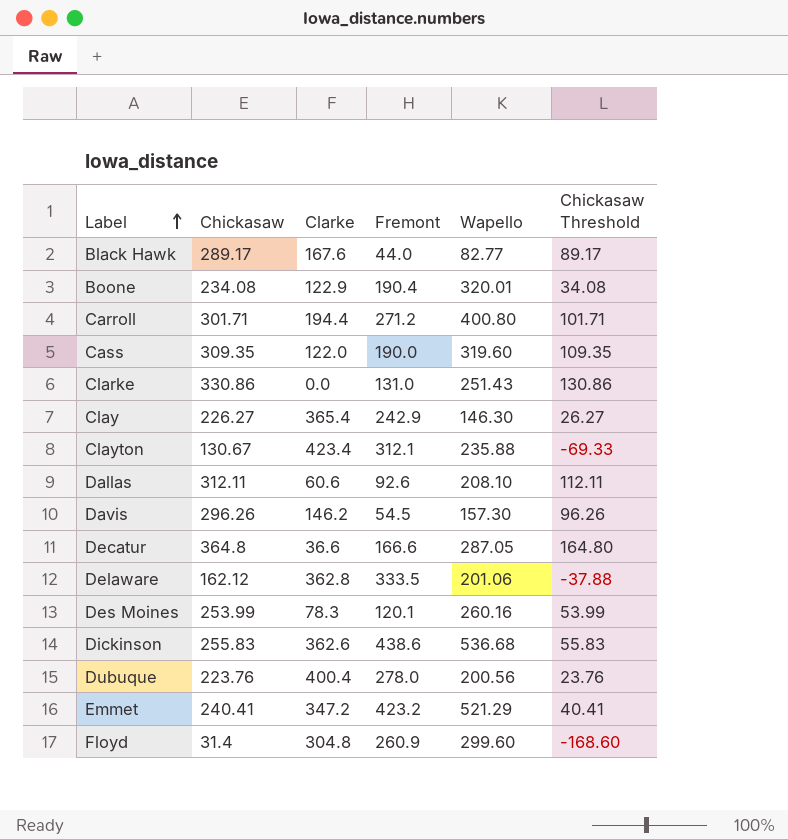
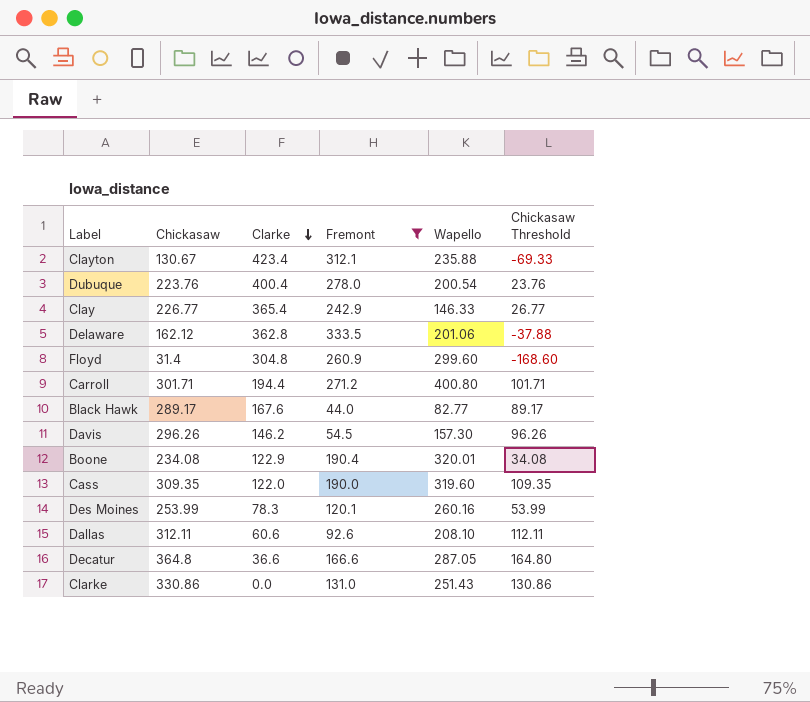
filter: none -> Fremont <= 333.5
row order: Label ascending -> Clarke descending
Dubuque | Wapello: 200.56 -> 200.54
Clay | Chickasaw: 226.27 -> 226.77
Clay | Wapello: 146.30 -> 146.33
Clay | Chickasaw Threshold: 26.27 -> 26.77

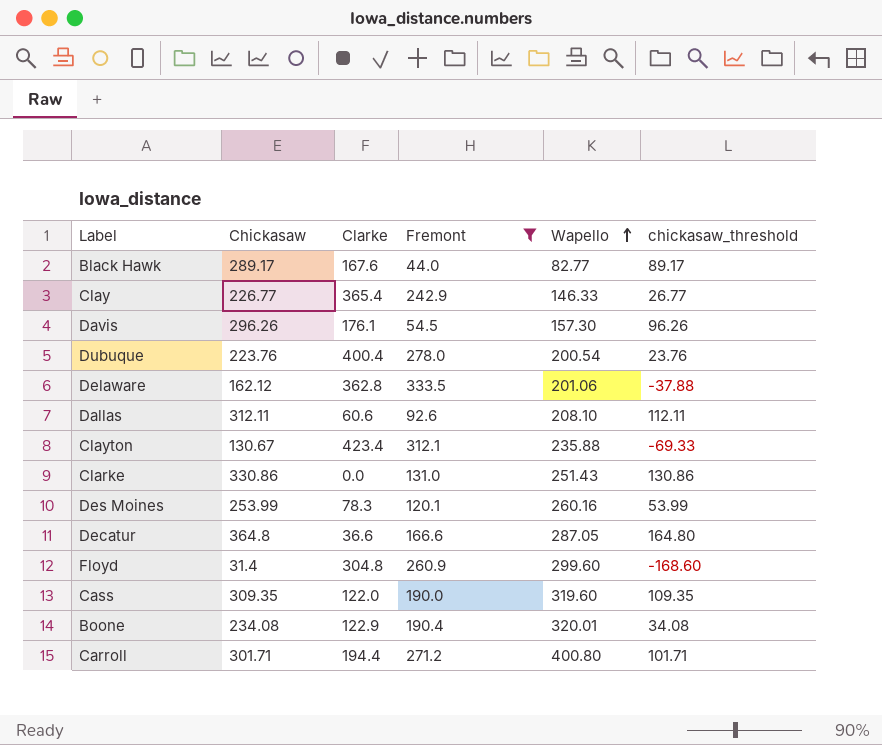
row order: Clarke descending -> Wapello ascending
column name: Chickasaw Threshold -> chickasaw_threshold
Davis | Clarke: 146.2 -> 176.1

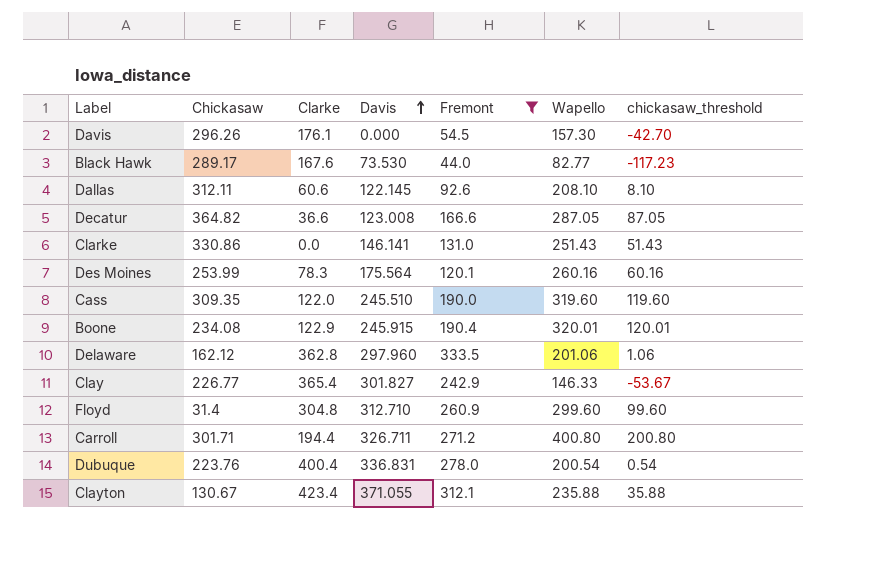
row order: Wapello ascending -> Davis ascending
column Davis | position: none -> 4
column chickasaw_threshold | formula: [Chickasaw] - 200 -> [Wapello] - 200
Decatur | Chickasaw: 364.8 -> 364.82

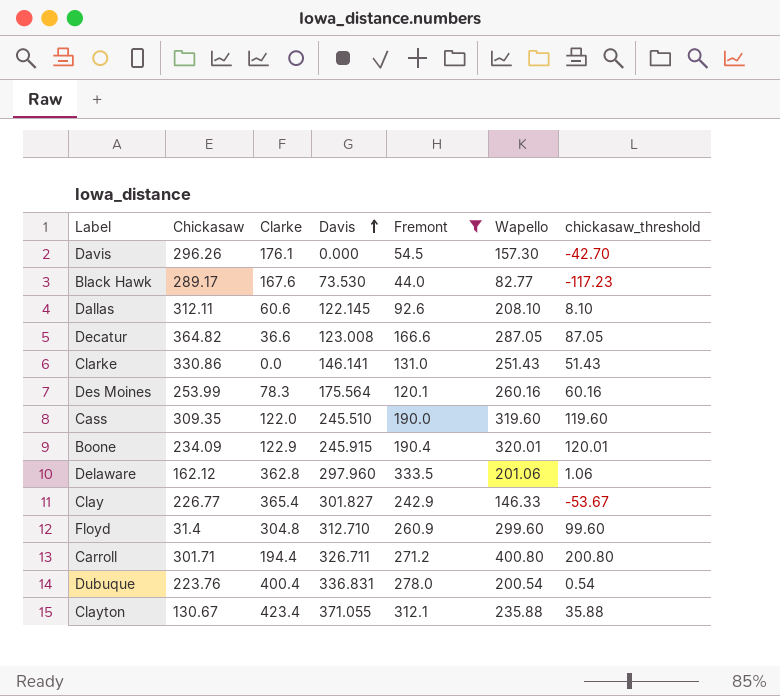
Boone | Chickasaw: 234.08 -> 234.09

